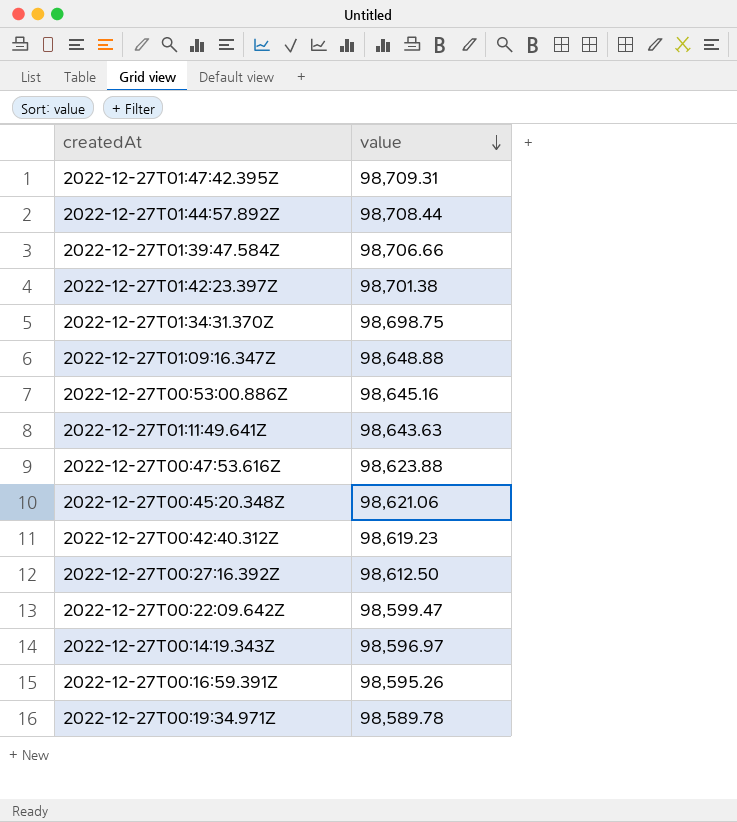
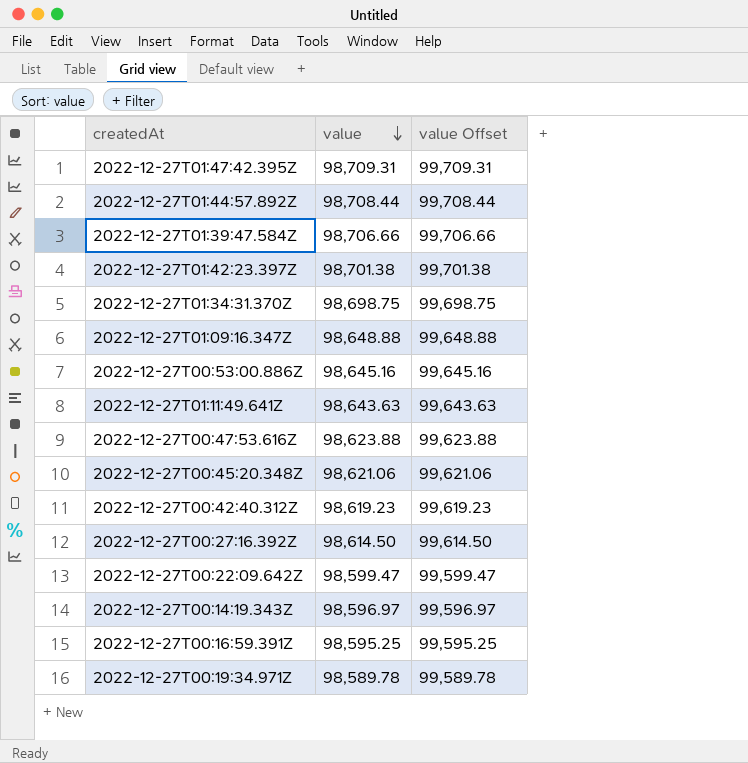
column value Offset | formula: none -> [value] + 1000
2022-12-27T00:27:16.392Z | value: 98,612.50 -> 98,614.50
2022-12-27T00:16:59.391Z | value: 98,595.26 -> 98,595.25

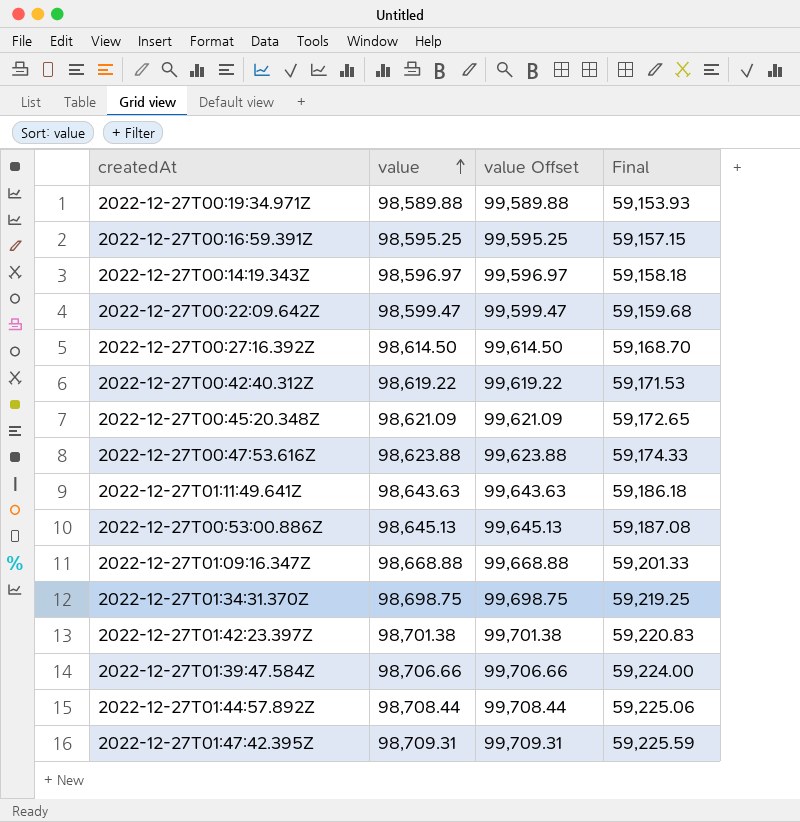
row order: value descending -> value ascending
column Final | formula: none -> [value] * 0.6
2022-12-27T00:19:34.971Z | value: 98,589.78 -> 98,589.88
2022-12-27T00:19:34.971Z | value Offset: 99,589.78 -> 99,589.88
2022-12-27T00:42:40.312Z | value: 98,619.23 -> 98,619.22
2022-12-27T00:42:40.312Z | value Offset: 99,619.23 -> 99,619.22
2022-12-27T00:45:20.348Z | value: 98,621.06 -> 98,621.09
2022-12-27T00:45:20.348Z | value Offset: 99,621.06 -> 99,621.09
2022-12-27T00:53:00.886Z | value: 98,645.16 -> 98,645.13
2022-12-27T00:53:00.886Z | value Offset: 99,645.16 -> 99,645.13
2022-12-27T01:09:16.347Z | value: 98,648.88 -> 98,668.88
2022-12-27T01:09:16.347Z | value Offset: 99,648.88 -> 99,668.88

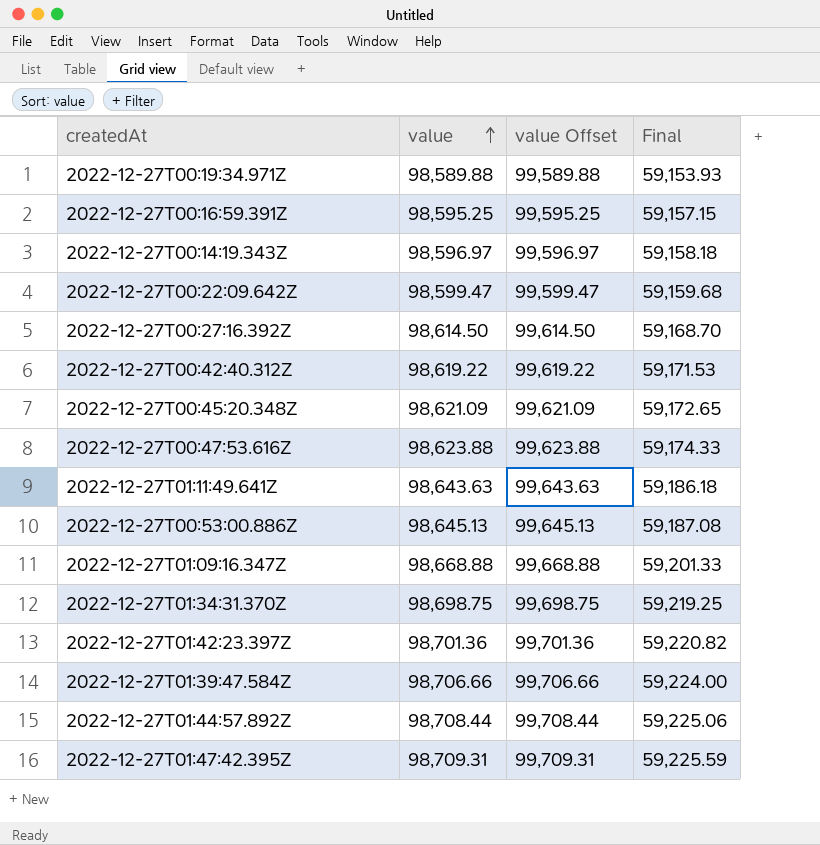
2022-12-27T01:42:23.397Z | value: 98,701.38 -> 98,701.36
2022-12-27T01:42:23.397Z | value Offset: 99,701.38 -> 99,701.36
2022-12-27T01:42:23.397Z | Final: 59,220.83 -> 59,220.82

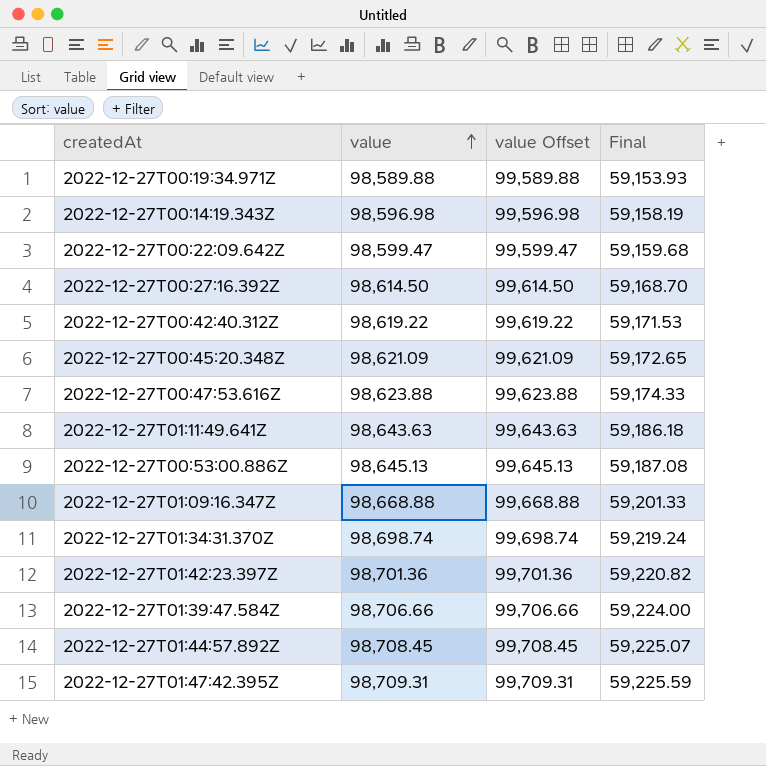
row 2022-12-27T00:16:59.391Z: 98,595.25 | 99,595.25 | 59,157.15 -> none
2022-12-27T00:14:19.343Z | value: 98,596.97 -> 98,596.98
2022-12-27T00:14:19.343Z | value Offset: 99,596.97 -> 99,596.98
2022-12-27T00:14:19.343Z | Final: 59,158.18 -> 59,158.19
2022-12-27T01:34:31.370Z | value: 98,698.75 -> 98,698.74
2022-12-27T01:34:31.370Z | value Offset: 99,698.75 -> 99,698.74
2022-12-27T01:34:31.370Z | Final: 59,219.25 -> 59,219.24
2022-12-27T01:44:57.892Z | value: 98,708.44 -> 98,708.45
2022-12-27T01:44:57.892Z | value Offset: 99,708.44 -> 99,708.45
2022-12-27T01:44:57.892Z | Final: 59,225.06 -> 59,225.07

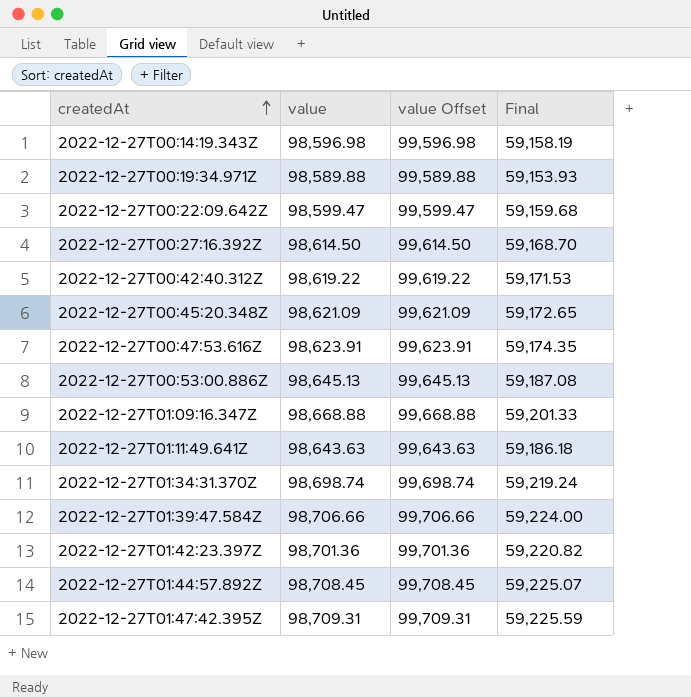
row order: value ascending -> createdAt ascending
2022-12-27T00:47:53.616Z | value: 98,623.88 -> 98,623.91
2022-12-27T00:47:53.616Z | value Offset: 99,623.88 -> 99,623.91
2022-12-27T00:47:53.616Z | Final: 59,174.33 -> 59,174.35

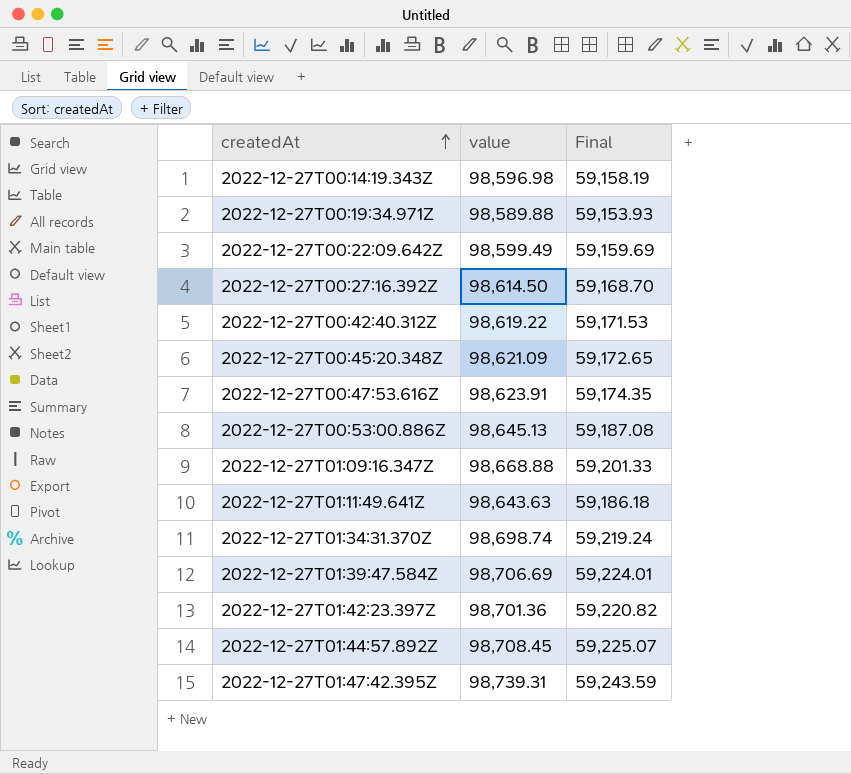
column value Offset | formula: [value] + 1000 -> none
2022-12-27T00:22:09.642Z | value: 98,599.47 -> 98,599.49
2022-12-27T00:22:09.642Z | Final: 59,159.68 -> 59,159.69
2022-12-27T01:39:47.584Z | value: 98,706.66 -> 98,706.69
2022-12-27T01:39:47.584Z | Final: 59,224.00 -> 59,224.01
2022-12-27T01:47:42.395Z | value: 98,709.31 -> 98,739.31
2022-12-27T01:47:42.395Z | Final: 59,225.59 -> 59,243.59

